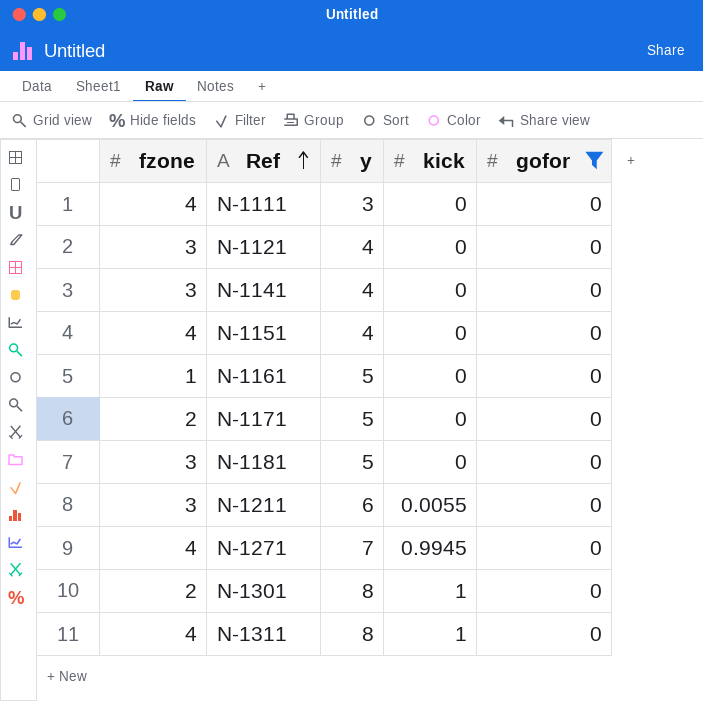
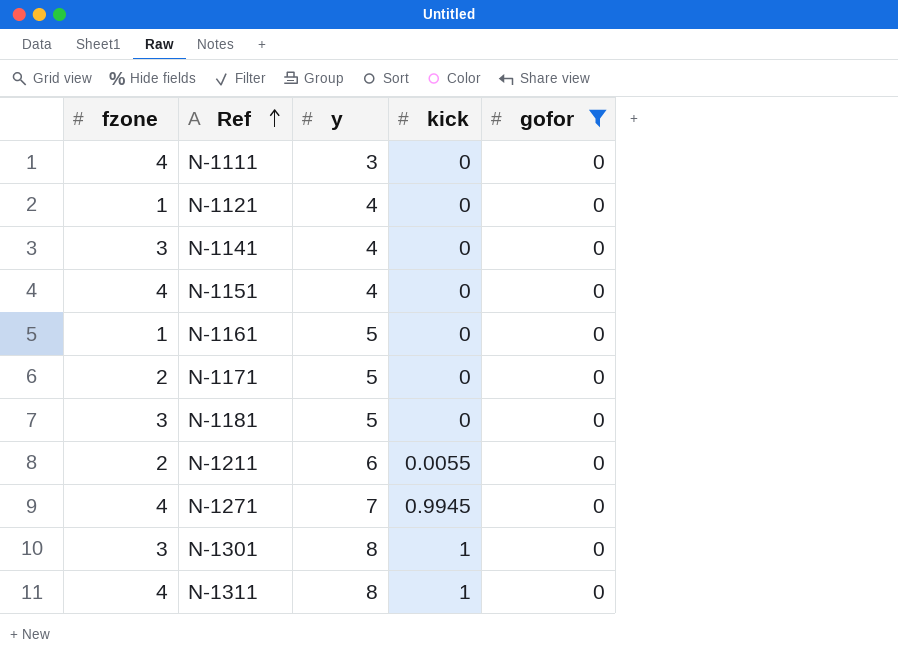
N-1121 | fzone: 3 -> 1
N-1211 | fzone: 3 -> 2
N-1301 | fzone: 2 -> 3

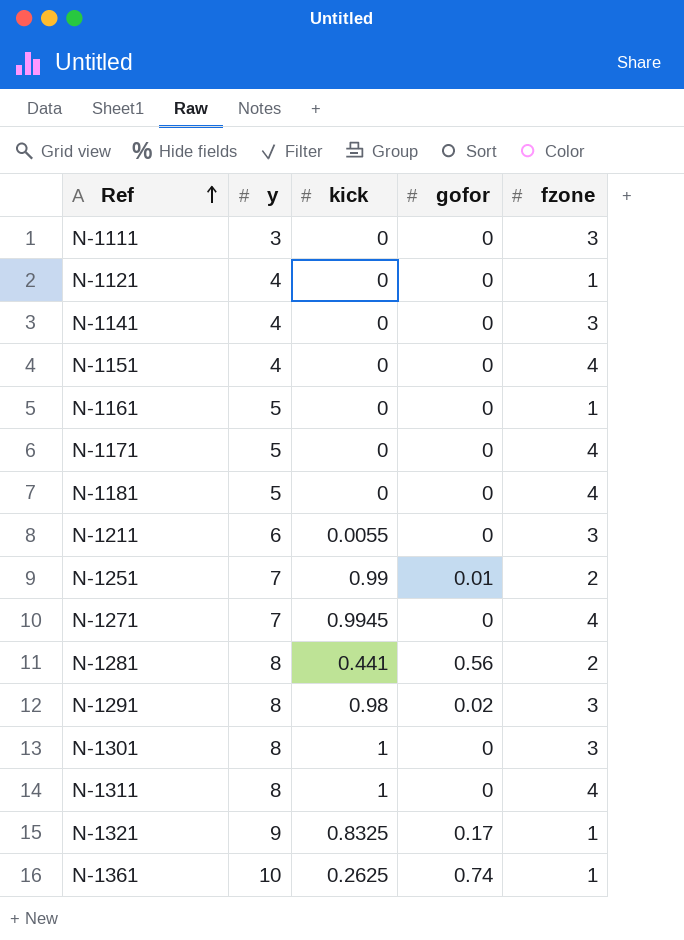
filter: gofor = 0 -> none
column fzone | position: 1 -> 5
N-1111 | fzone: 4 -> 3
N-1171 | fzone: 2 -> 4
N-1181 | fzone: 3 -> 4
N-1211 | fzone: 2 -> 3

